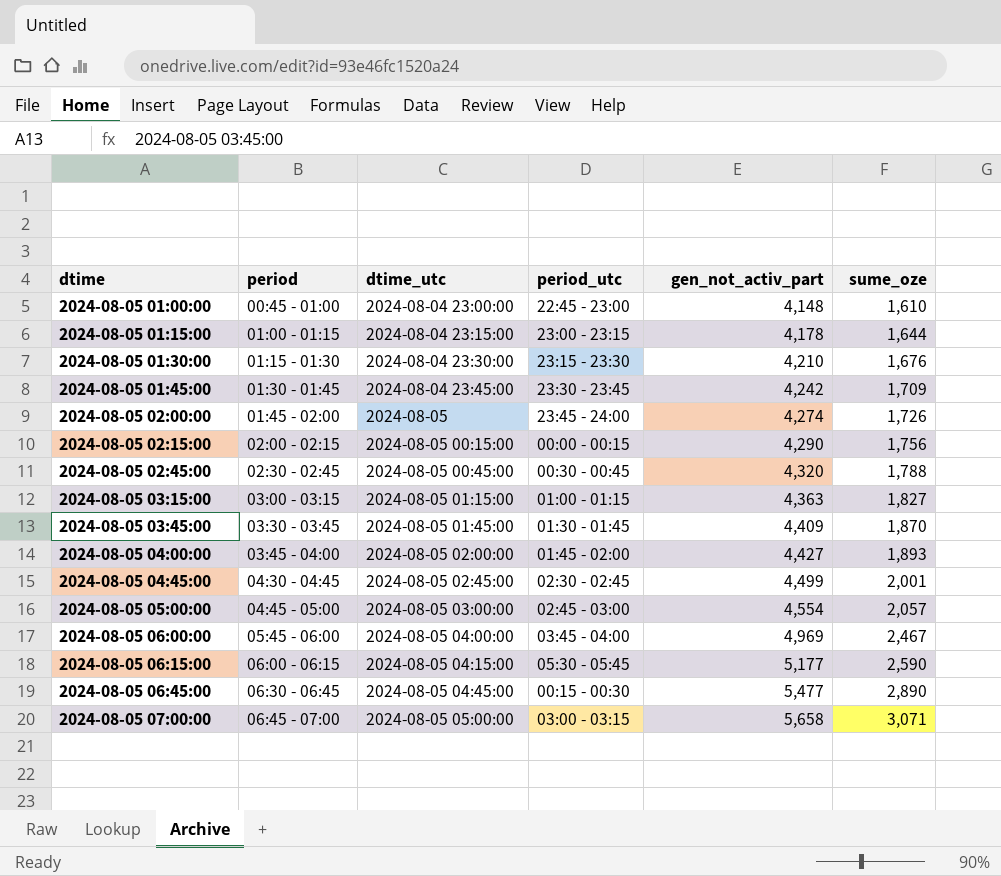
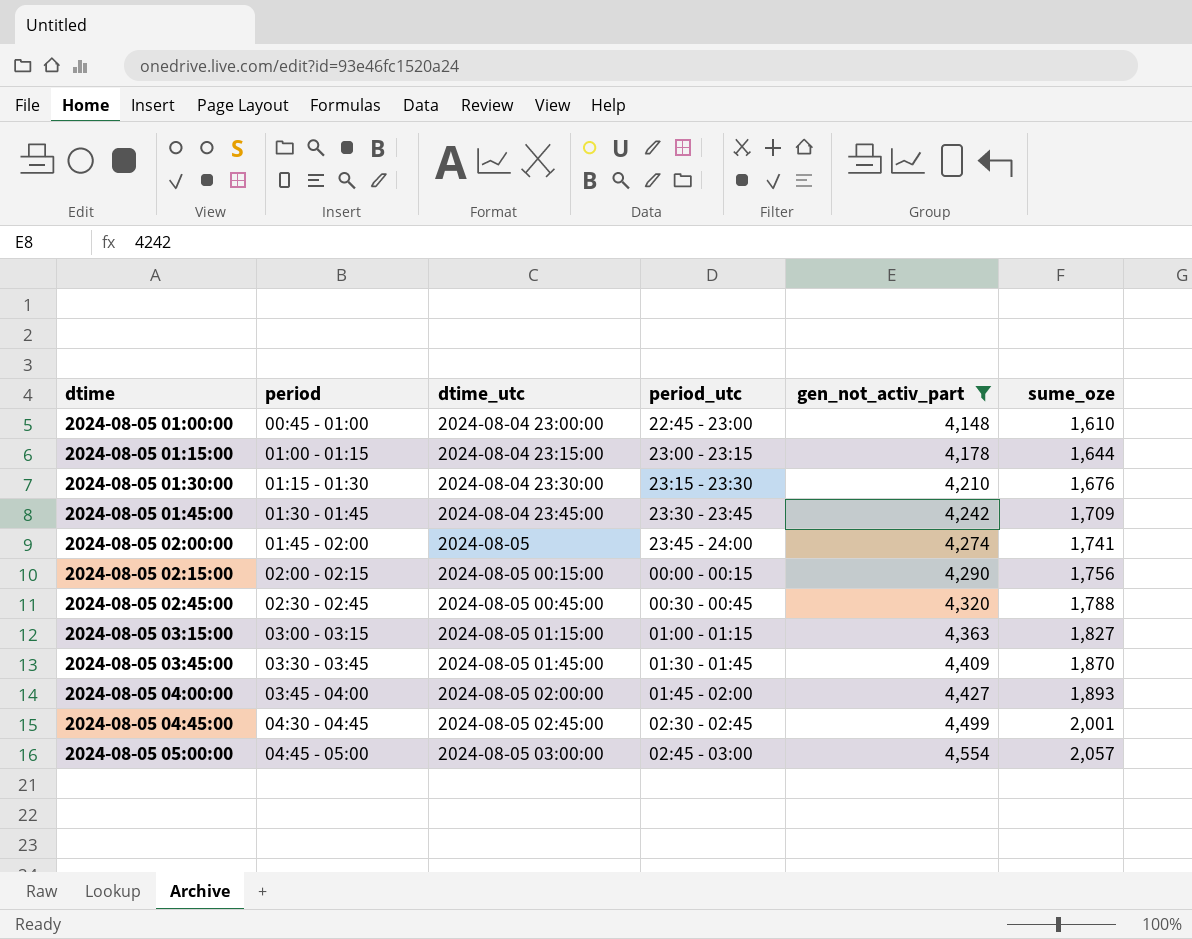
filter: none -> gen_not_activ_part <= 4,554
2024-08-05 02:00:00 | sume_oze: 1,726 -> 1,741

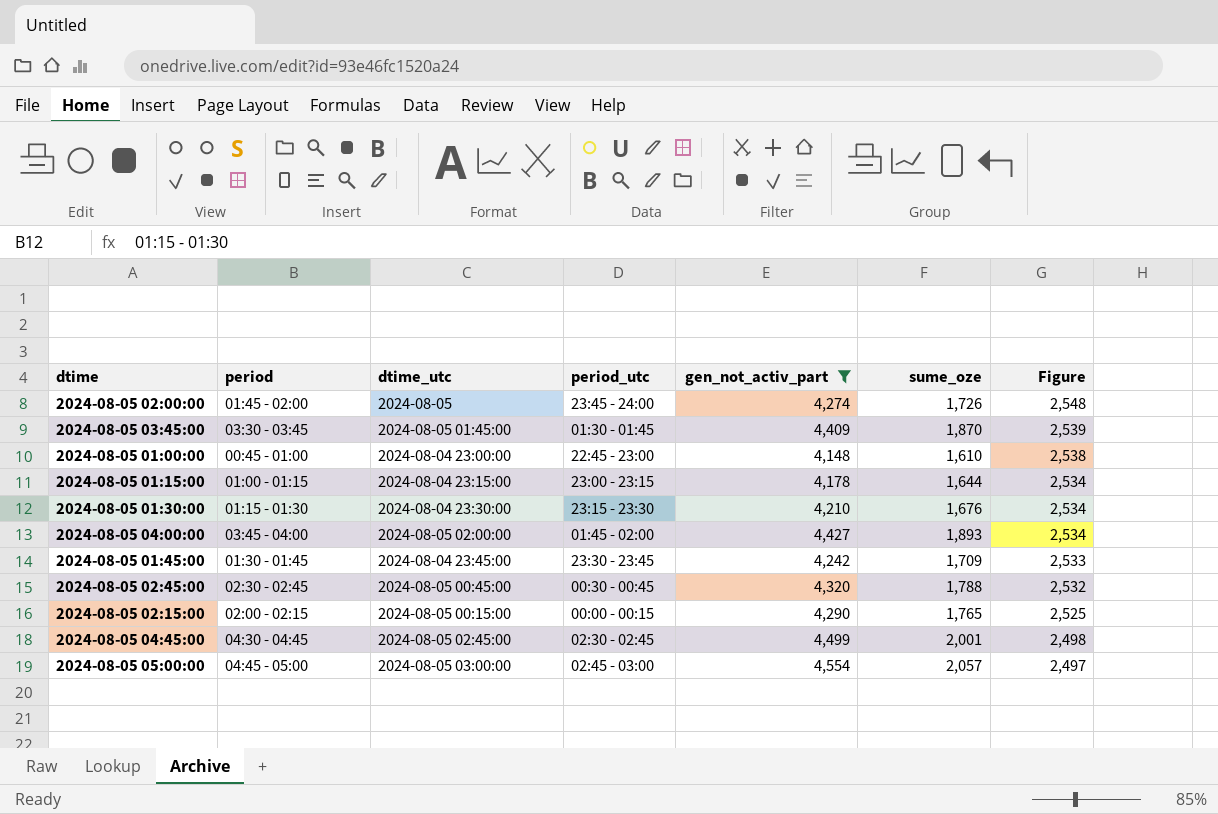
row order: dtime ascending -> Figure descending
column Figure | formula: none -> [gen_not_activ_part] - [sume_oze]
row 2024-08-05 03:15:00: 03:00 - 03:15 | 2024-08-05 01:15:00 | 01:00 - 01:15 | 4,363 | 1,827 -> none
2024-08-05 02:00:00 | sume_oze: 1,741 -> 1,726
2024-08-05 02:15:00 | sume_oze: 1,756 -> 1,765

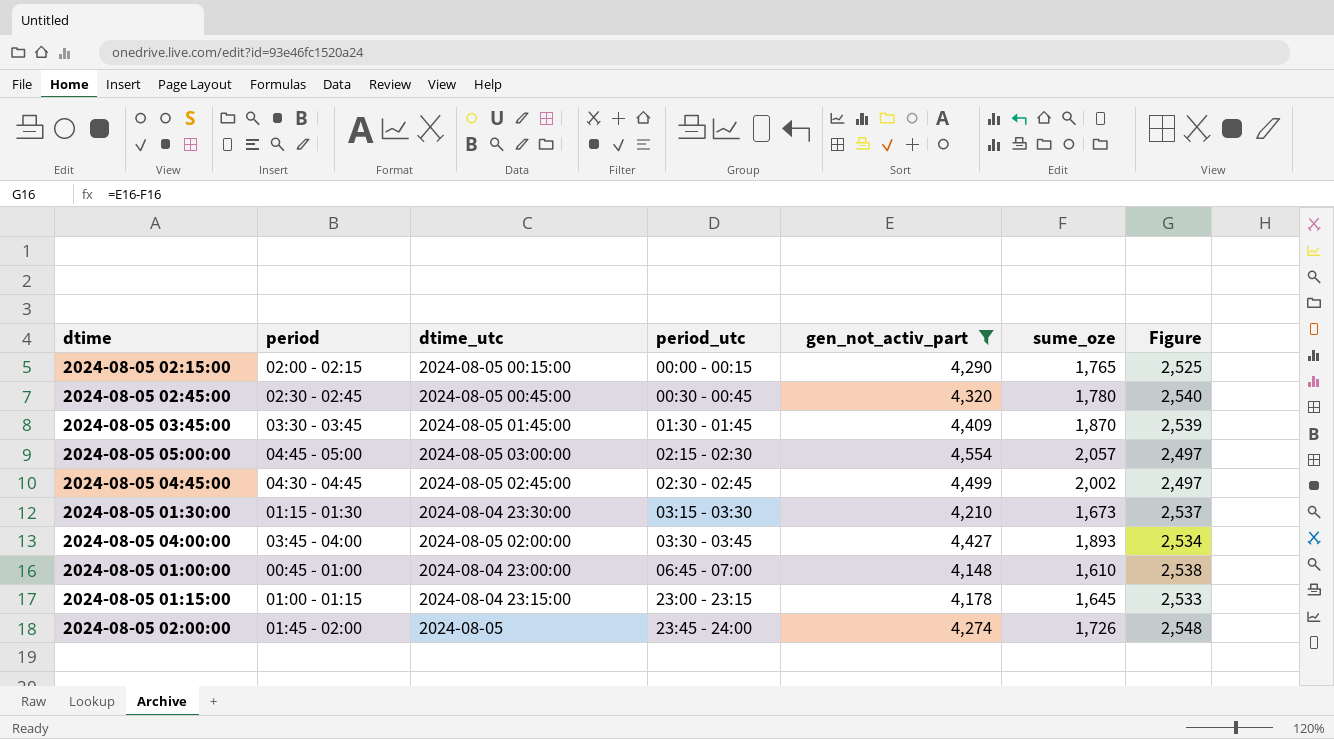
row order: Figure descending -> period_utc ascending
row 2024-08-05 01:45:00: 01:30 - 01:45 | 2024-08-04 23:45:00 | 23:30 - 23:45 | 4,242 | 1,709 | 2,533 -> none
2024-08-05 02:45:00 | sume_oze: 1,788 -> 1,780
2024-08-05 02:45:00 | Figure: 2,532 -> 2,540
2024-08-05 05:00:00 | period_utc: 02:45 - 03:00 -> 02:15 - 02:30
2024-08-05 04:45:00 | sume_oze: 2,001 -> 2,002
2024-08-05 04:45:00 | Figure: 2,498 -> 2,497
2024-08-05 01:30:00 | period_utc: 23:15 - 23:30 -> 03:15 - 03:30
2024-08-05 01:30:00 | sume_oze: 1,676 -> 1,673
2024-08-05 01:30:00 | Figure: 2,534 -> 2,537
2024-08-05 04:00:00 | period_utc: 01:45 - 02:00 -> 03:30 - 03:45
2024-08-05 01:00:00 | period_utc: 22:45 - 23:00 -> 06:45 - 07:00
2024-08-05 01:15:00 | sume_oze: 1,644 -> 1,645
2024-08-05 01:15:00 | Figure: 2,534 -> 2,533

